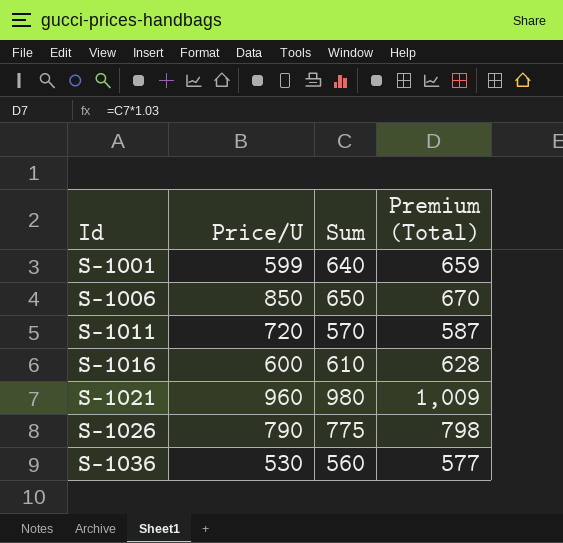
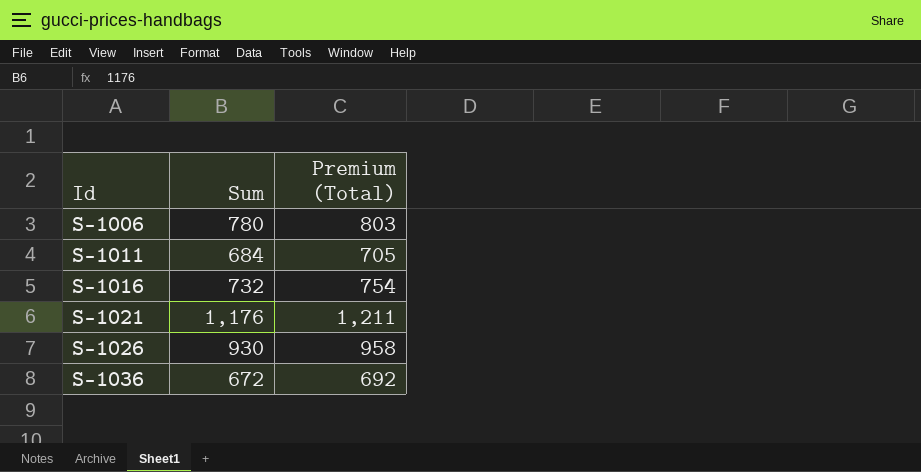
column Price/U | position: 2 -> none
row S-1001: 599 | 640 | 659 -> none
S-1006 | Sum: 650 -> 780
S-1006 | Premium (Total): 670 -> 803
S-1011 | Sum: 570 -> 684
S-1011 | Premium (Total): 587 -> 705
S-1016 | Sum: 610 -> 732
S-1016 | Premium (Total): 628 -> 754
S-1021 | Sum: 980 -> 1,176
S-1021 | Premium (Total): 1,009 -> 1,211
S-1026 | Sum: 775 -> 930
S-1026 | Premium (Total): 798 -> 958
S-1036 | Sum: 560 -> 672
S-1036 | Premium (Total): 577 -> 692

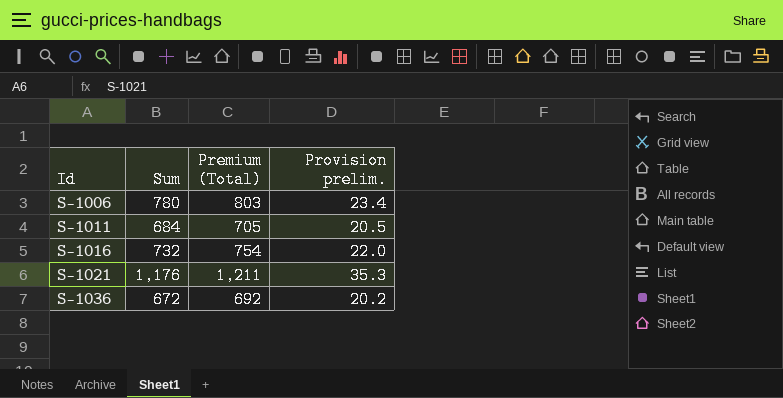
column Provision prelim. | formula: none -> [Sum] * 0.03
row S-1026: 930 | 958 -> none

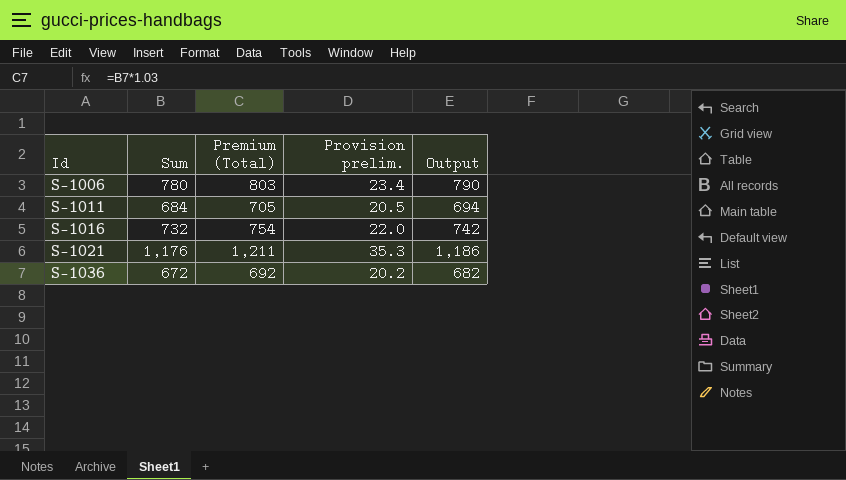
column Output | formula: none -> [Sum] + 10

